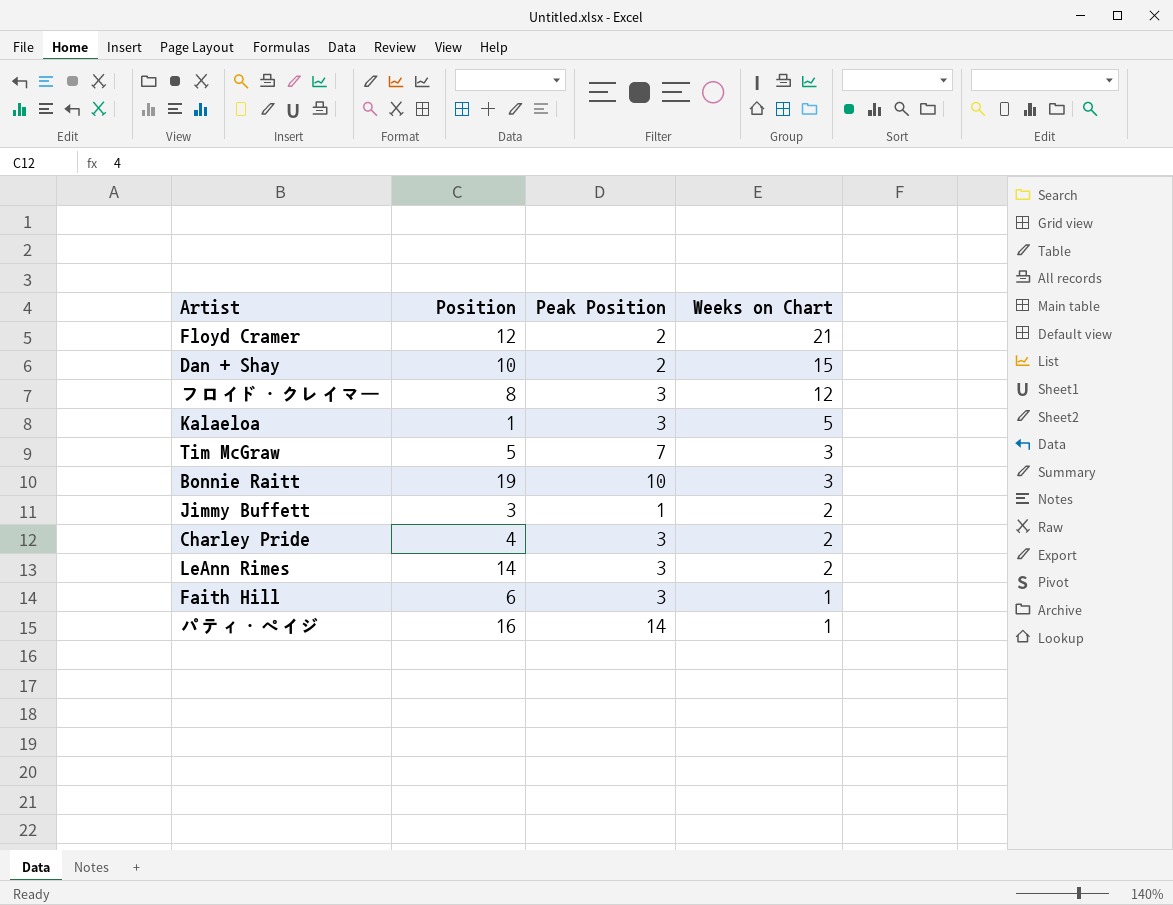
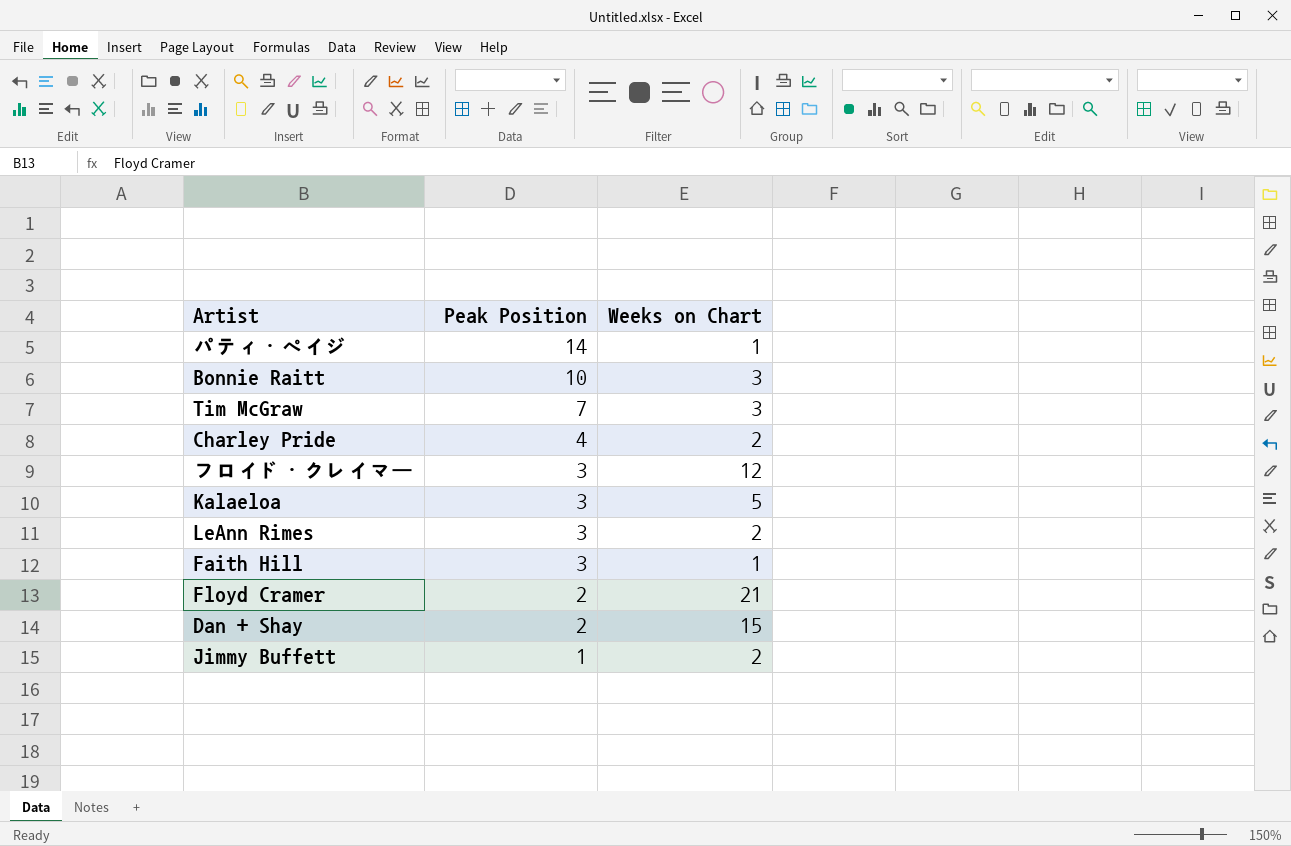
row order: Weeks on Chart descending -> Peak Position descending
column Position | position: 2 -> none
Charley Pride | Peak Position: 3 -> 4

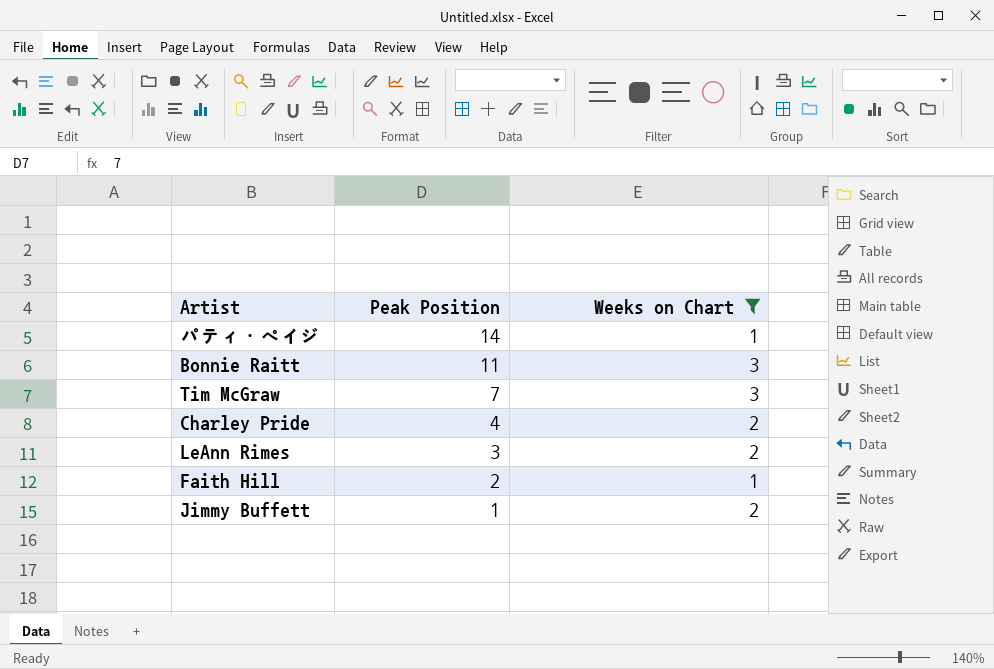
filter: none -> Weeks on Chart <= 3
Bonnie Raitt | Peak Position: 10 -> 11
Faith Hill | Peak Position: 3 -> 2

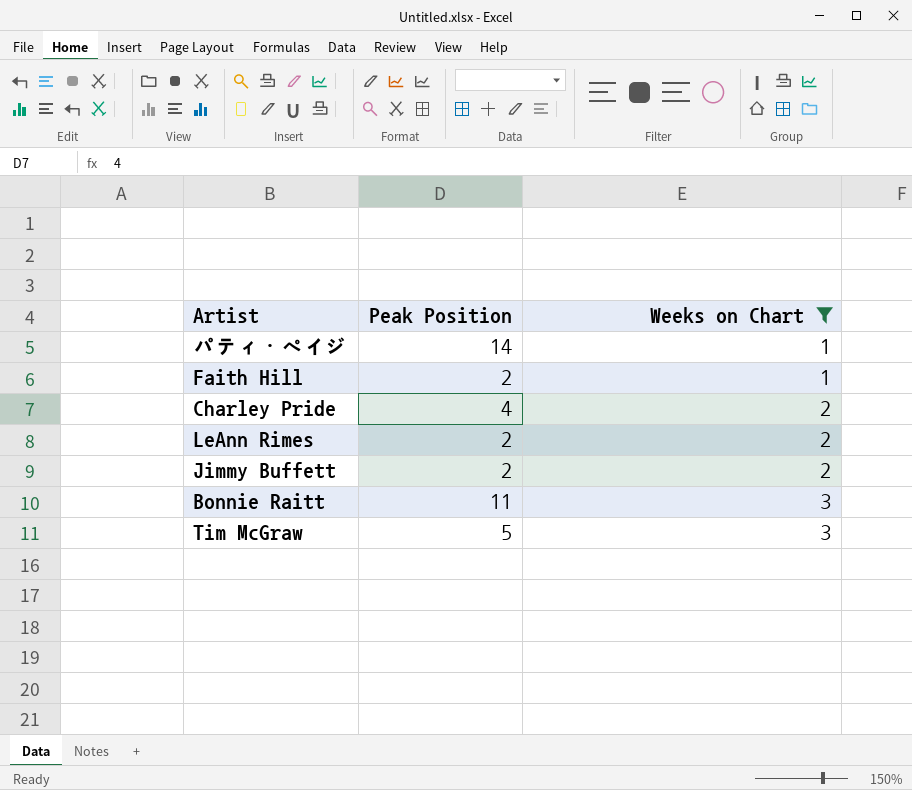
row order: Peak Position descending -> Weeks on Chart ascending
LeAnn Rimes | Peak Position: 3 -> 2
Jimmy Buffett | Peak Position: 1 -> 2
Tim McGraw | Peak Position: 7 -> 5

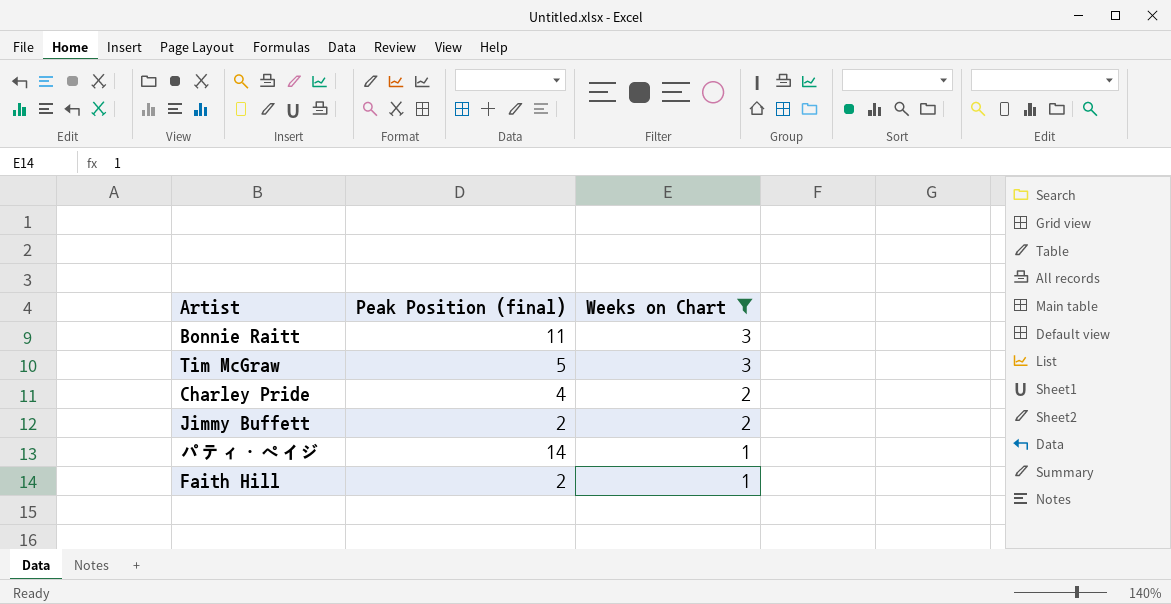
row order: Weeks on Chart ascending -> Weeks on Chart descending
column name: Peak Position -> Peak Position (final)
row LeAnn Rimes: 2 | 2 -> none

